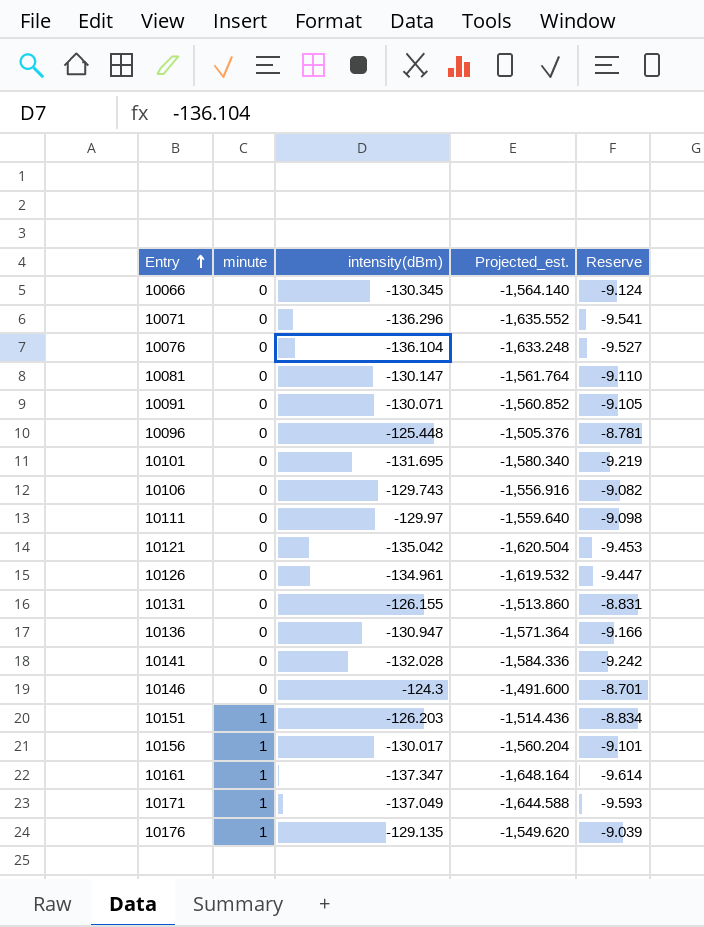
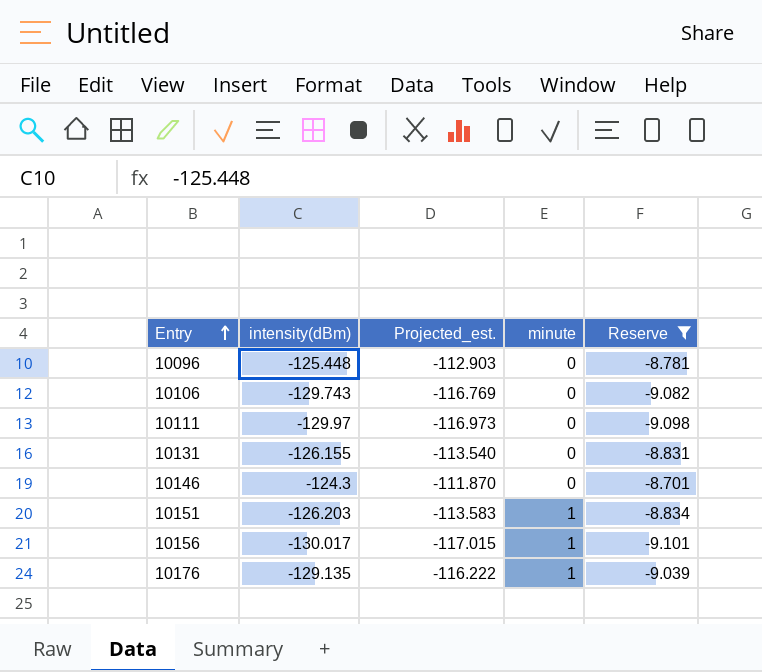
filter: none -> Reserve >= -9.101
column Projected_est. | formula: [intensity(dBm)] * 12 -> [intensity(dBm)] * 0.9
column minute | position: 2 -> 4

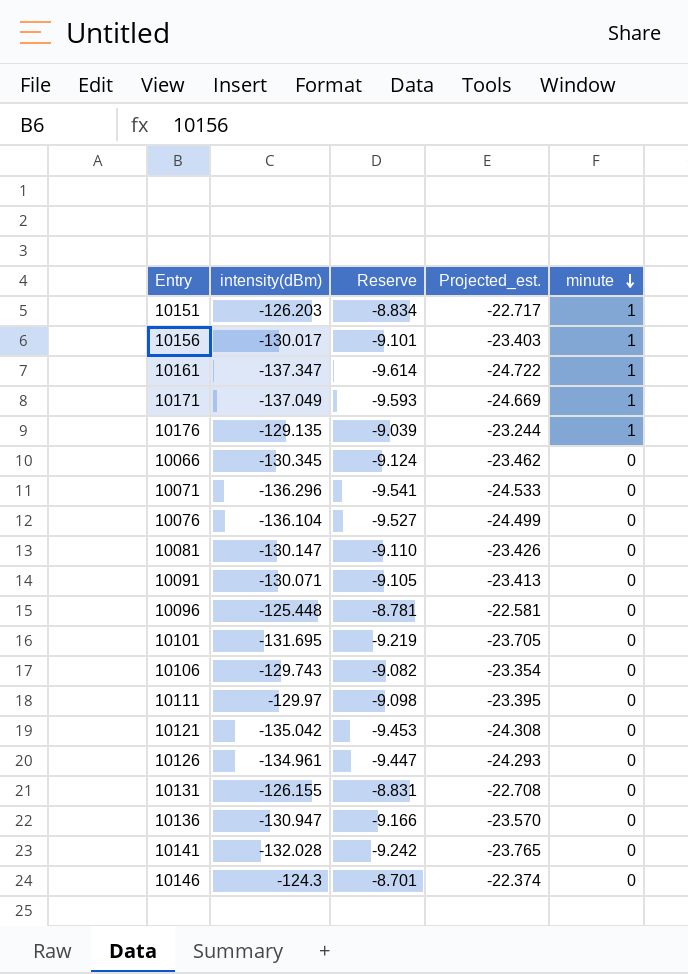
filter: Reserve >= -9.101 -> none
row order: Entry ascending -> minute descending
column Reserve | position: 5 -> 3
column Projected_est. | formula: [intensity(dBm)] * 0.9 -> [intensity(dBm)] * 0.18

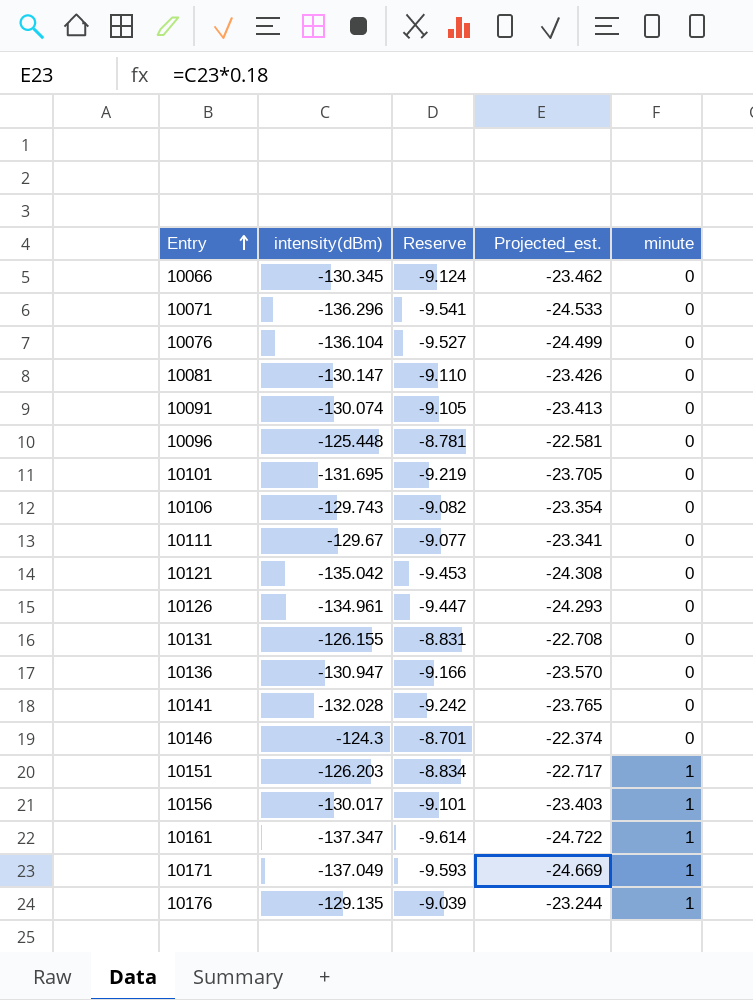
row order: minute descending -> Entry ascending
10091 | intensity(dBm): -130.071 -> -130.074
10111 | intensity(dBm): -129.97 -> -129.67
10111 | Reserve: -9.098 -> -9.077
10111 | Projected_est.: -23.395 -> -23.341

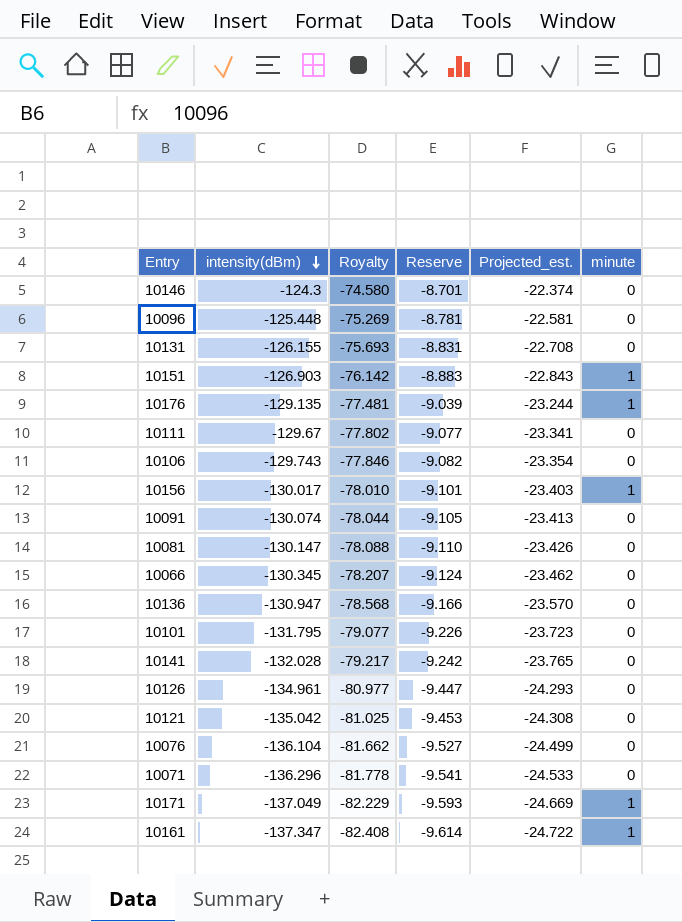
row order: Entry ascending -> intensity(dBm) descending
column Royalty | formula: none -> [intensity(dBm)] * 0.6
10151 | intensity(dBm): -126.203 -> -126.903
10151 | Reserve: -8.834 -> -8.883
10151 | Projected_est.: -22.717 -> -22.843
10101 | intensity(dBm): -131.695 -> -131.795
10101 | Reserve: -9.219 -> -9.226
10101 | Projected_est.: -23.705 -> -23.723

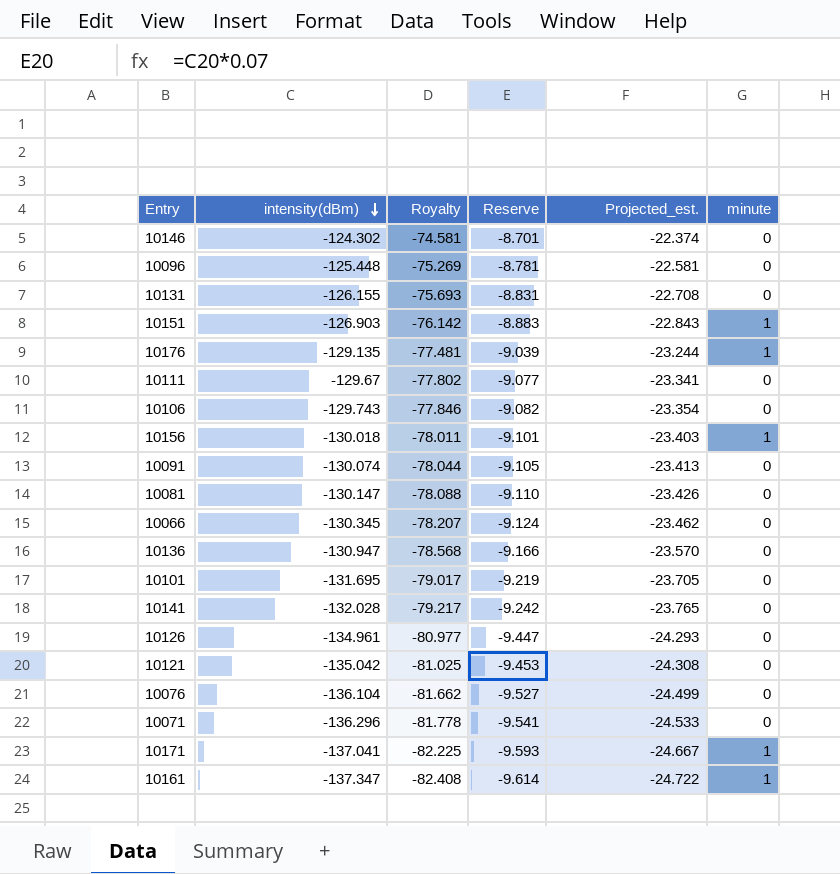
10146 | intensity(dBm): -124.3 -> -124.302
10146 | Royalty: -74.580 -> -74.581
10156 | intensity(dBm): -130.017 -> -130.018
10156 | Royalty: -78.010 -> -78.011
10101 | intensity(dBm): -131.795 -> -131.695
10101 | Royalty: -79.077 -> -79.017
10101 | Reserve: -9.226 -> -9.219
10101 | Projected_est.: -23.723 -> -23.705
10171 | intensity(dBm): -137.049 -> -137.041
10171 | Royalty: -82.229 -> -82.225
10171 | Projected_est.: -24.669 -> -24.667

